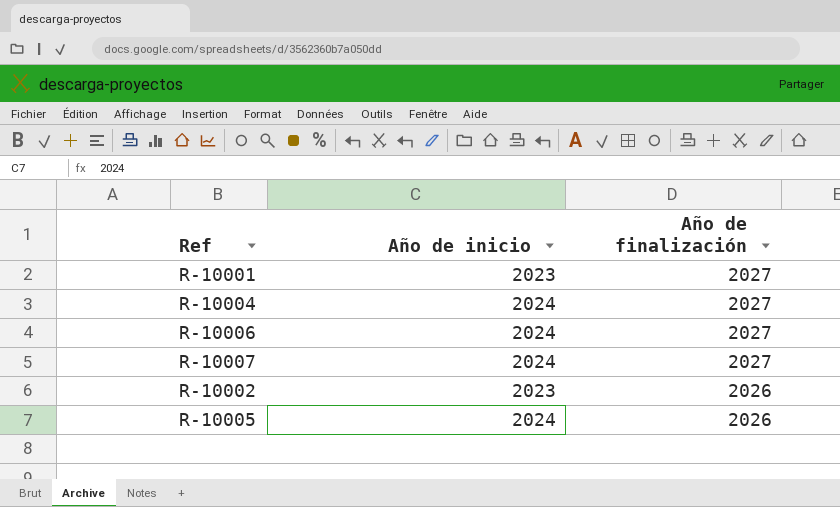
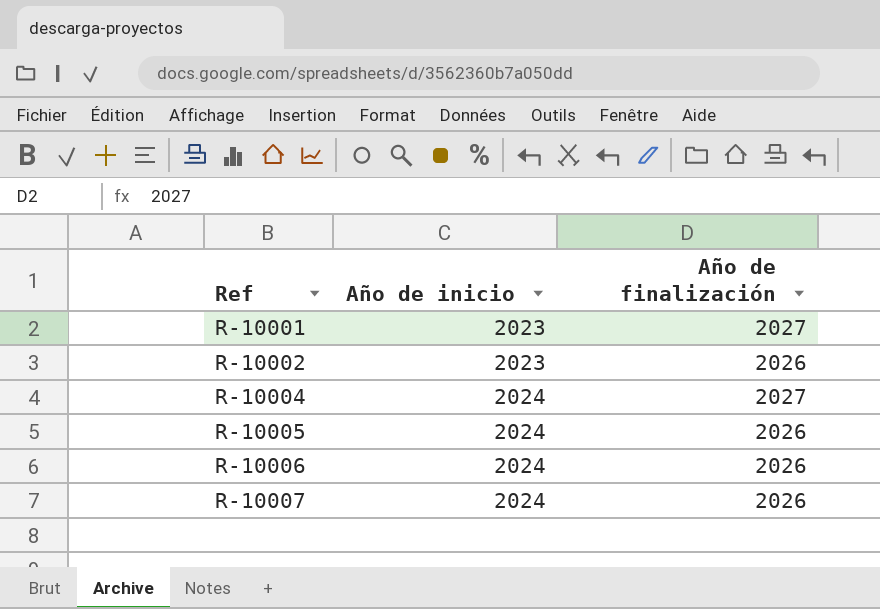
row order: Año de finalización descending -> Ref ascending
R-10006 | Año de finalización: 2027 -> 2026
R-10007 | Año de finalización: 2027 -> 2026

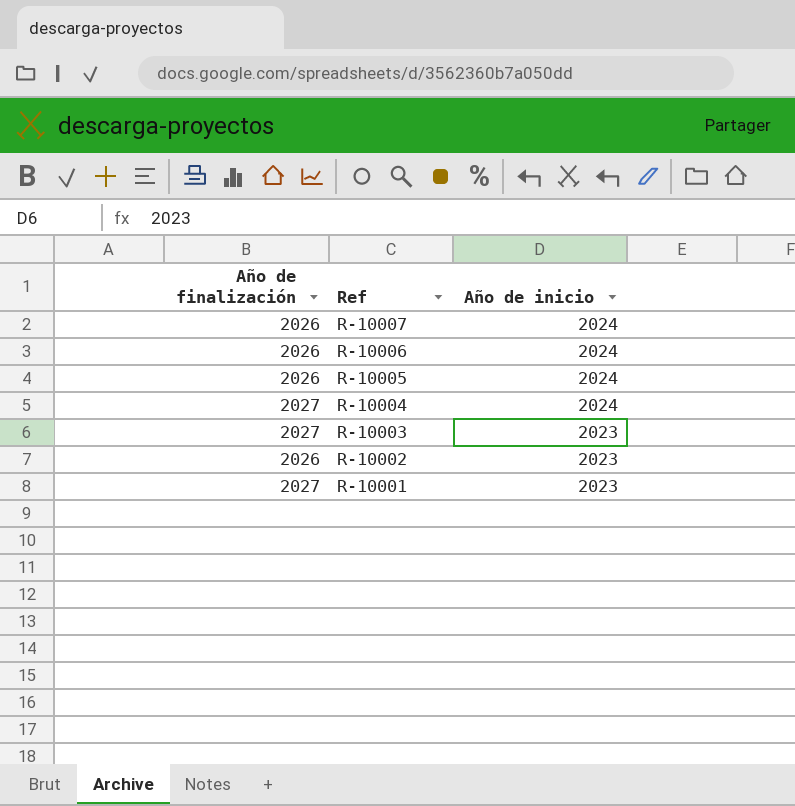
row order: Ref ascending -> Ref descending
column Año de finalización | position: 3 -> 1
row R-10003: none -> 2027 | 2023

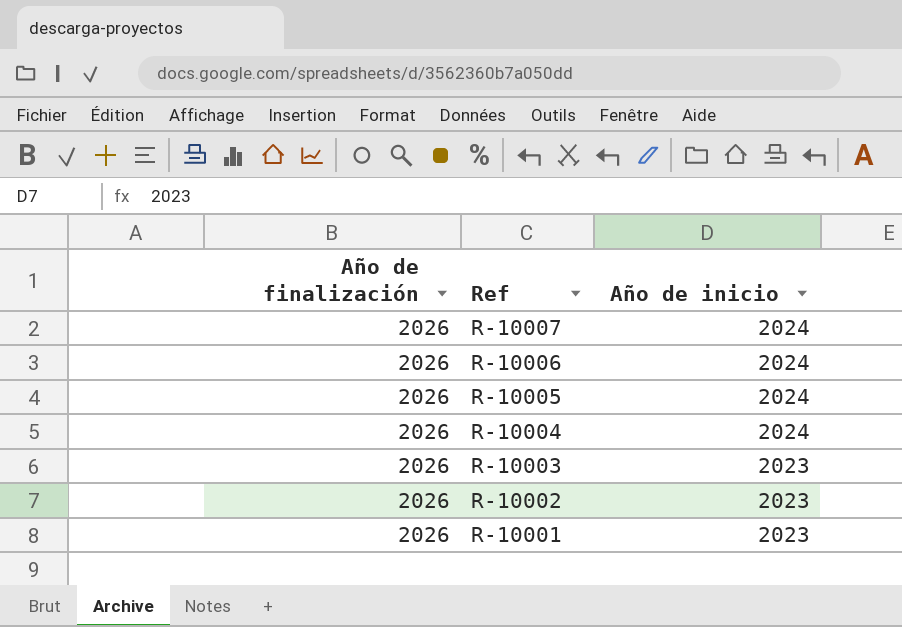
R-10004 | Año de finalización: 2027 -> 2026
R-10003 | Año de finalización: 2027 -> 2026
R-10001 | Año de finalización: 2027 -> 2026

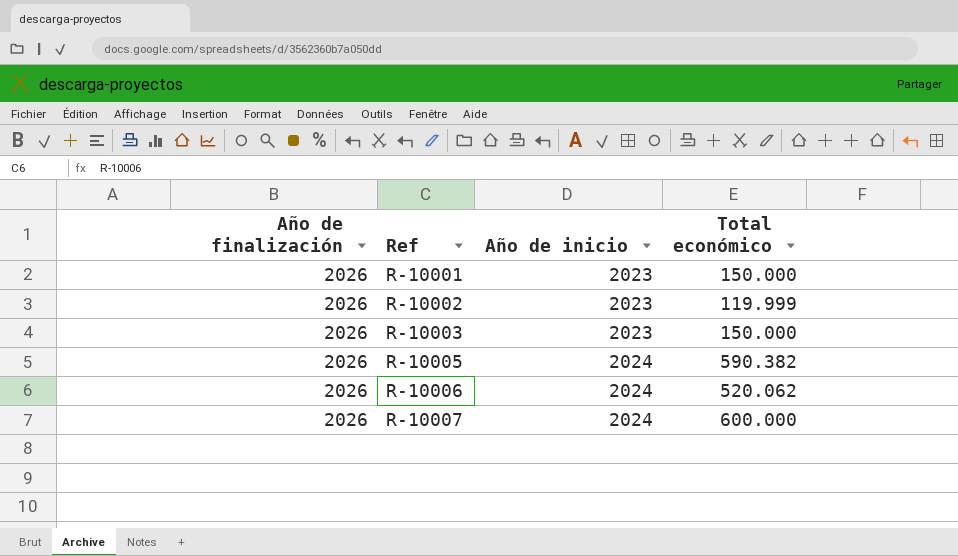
row order: Ref descending -> Ref ascending
column Total económico | position: none -> 4
row R-10004: 2026 | 2024 -> none

